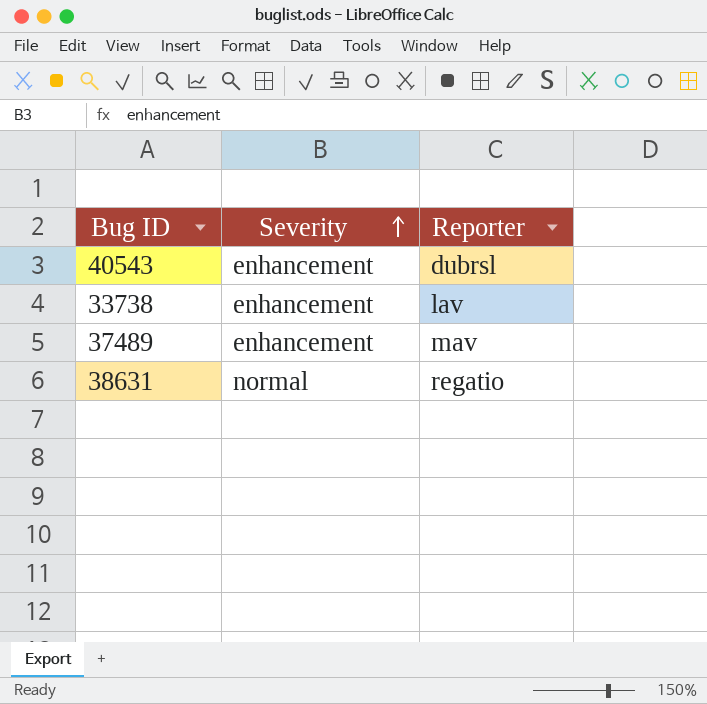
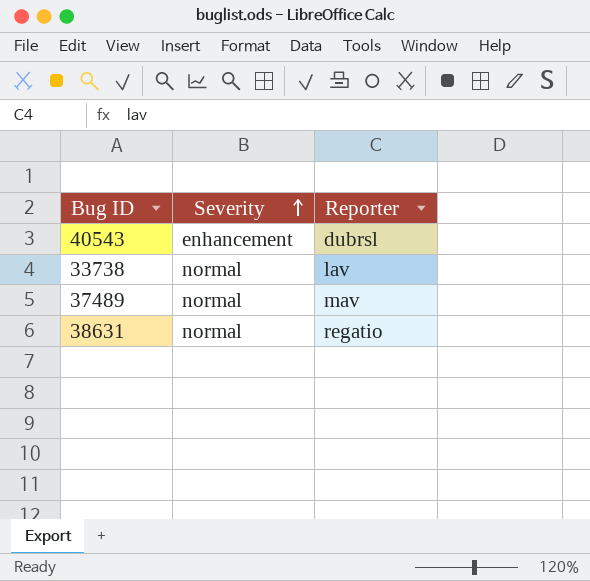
33738 | Severity: enhancement -> normal
37489 | Severity: enhancement -> normal

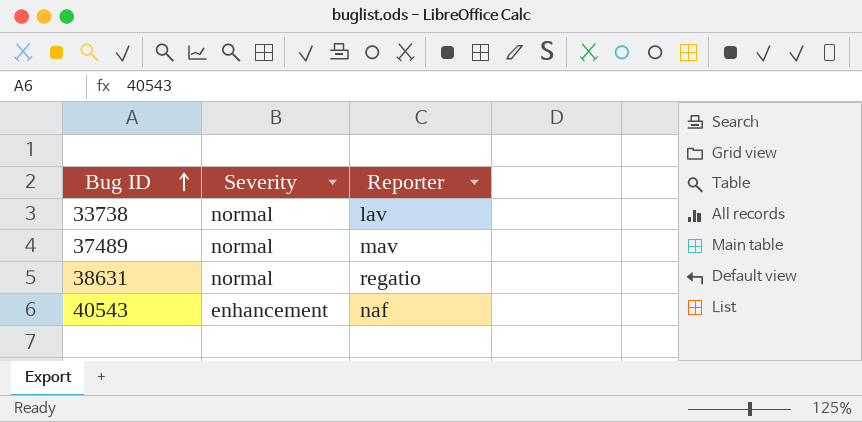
row order: Severity ascending -> Bug ID ascending
40543 | Reporter: dubrsl -> naf

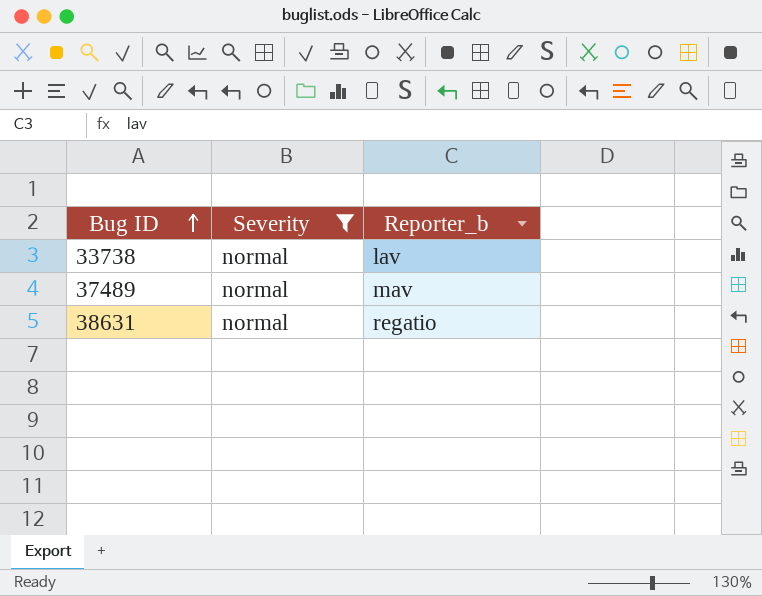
filter: none -> Severity = normal
column name: Reporter -> Reporter_b

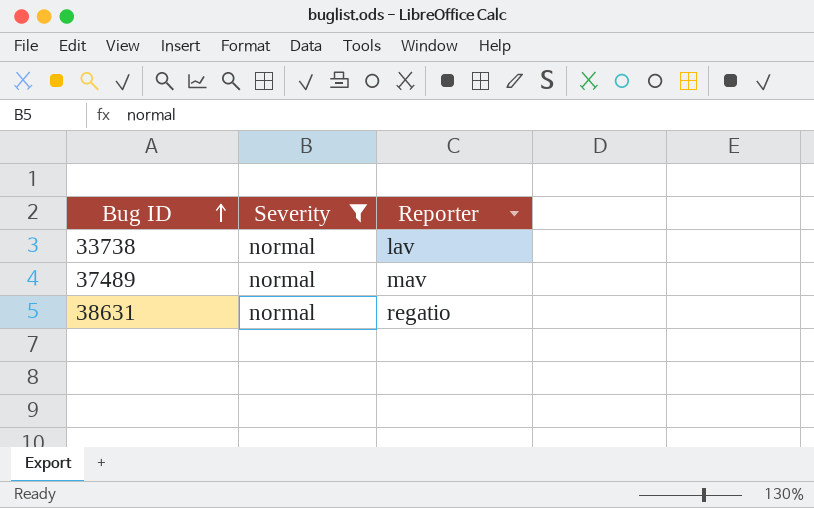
column name: Reporter_b -> Reporter

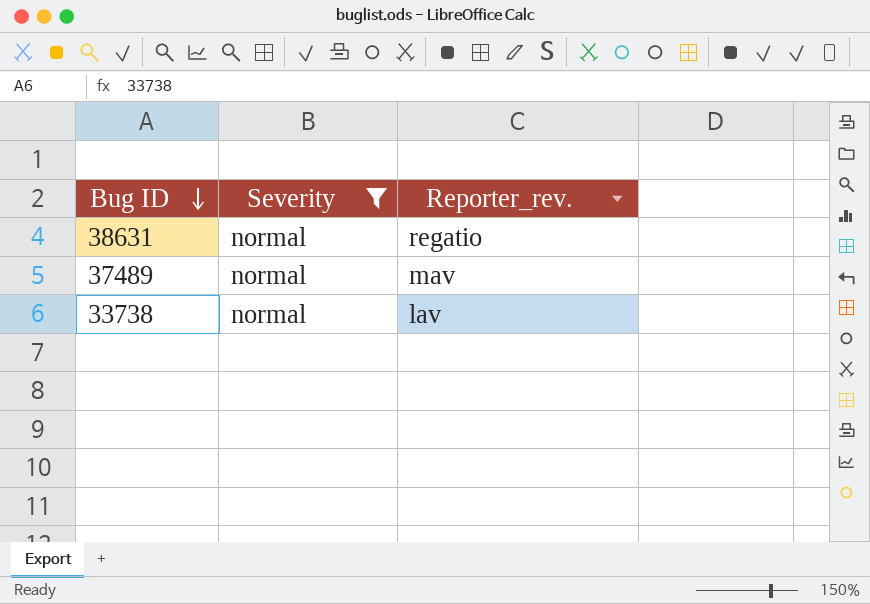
row order: Bug ID ascending -> Bug ID descending
column name: Reporter -> Reporter_rev.

